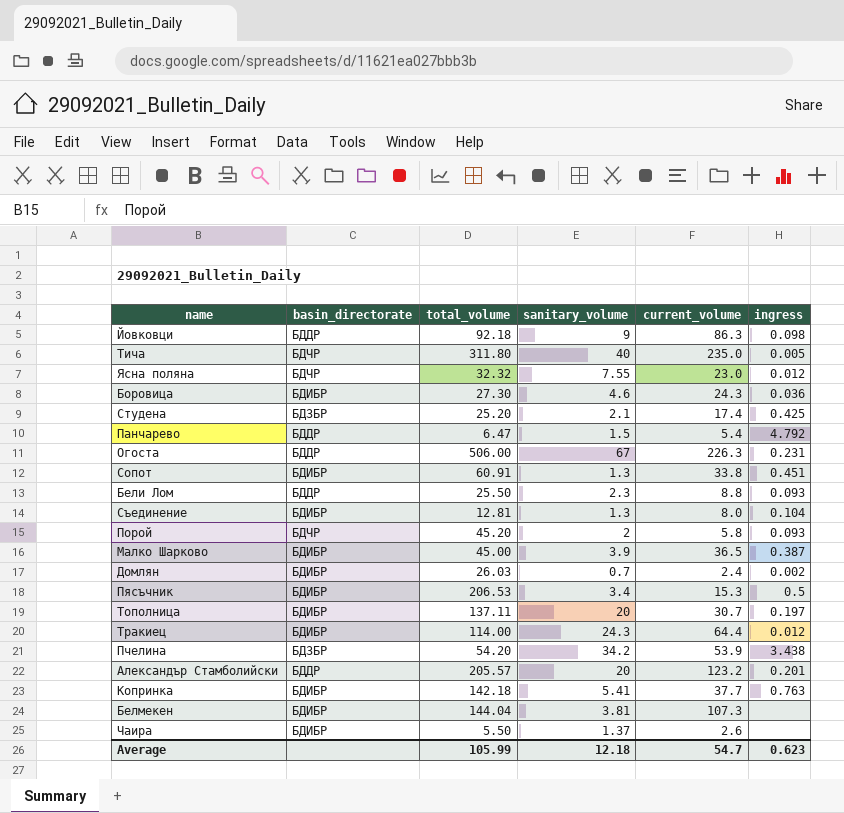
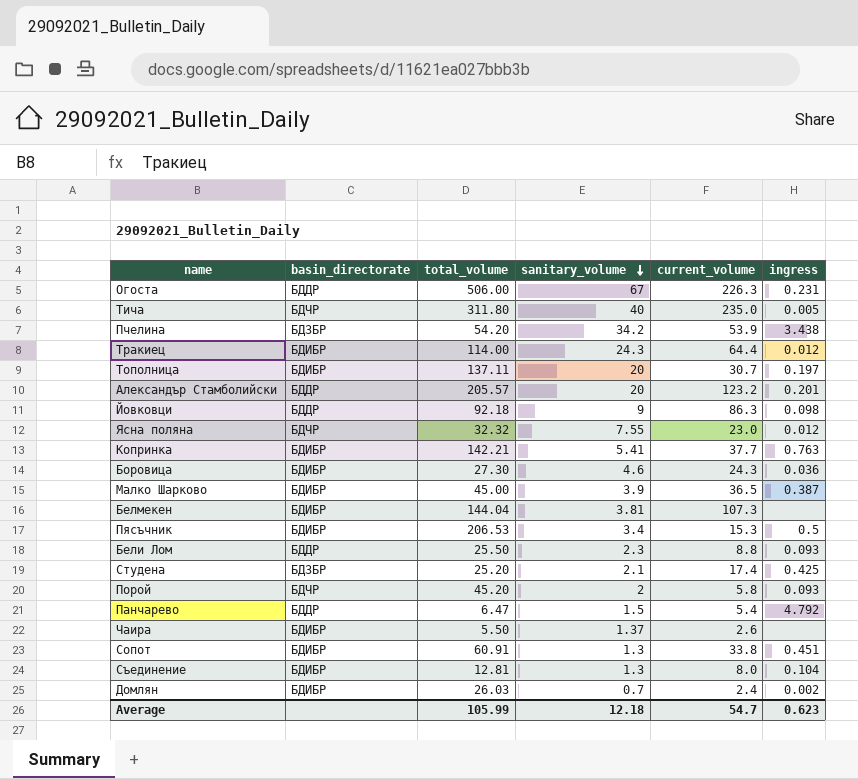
row order: none -> sanitary_volume descending
Копринка | total_volume: 142.18 -> 142.21

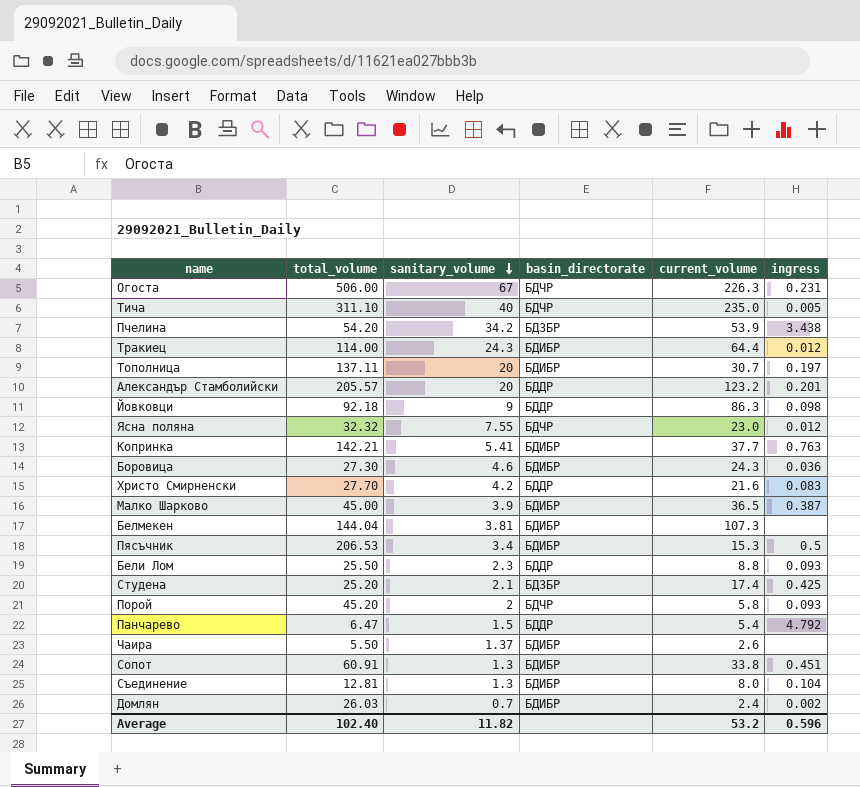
column basin_directorate | position: 2 -> 4
Огоста | basin_directorate: БДДР -> БДЧР
Тича | total_volume: 311.80 -> 311.10
row Христо Смирненски: none -> 27.70 | 4.2 | БДДР | 21.6 | 0.083
Average | total_volume: 105.99 -> 102.40
Average | sanitary_volume: 12.18 -> 11.82
Average | current_volume: 54.7 -> 53.2
Average | ingress: 0.623 -> 0.596

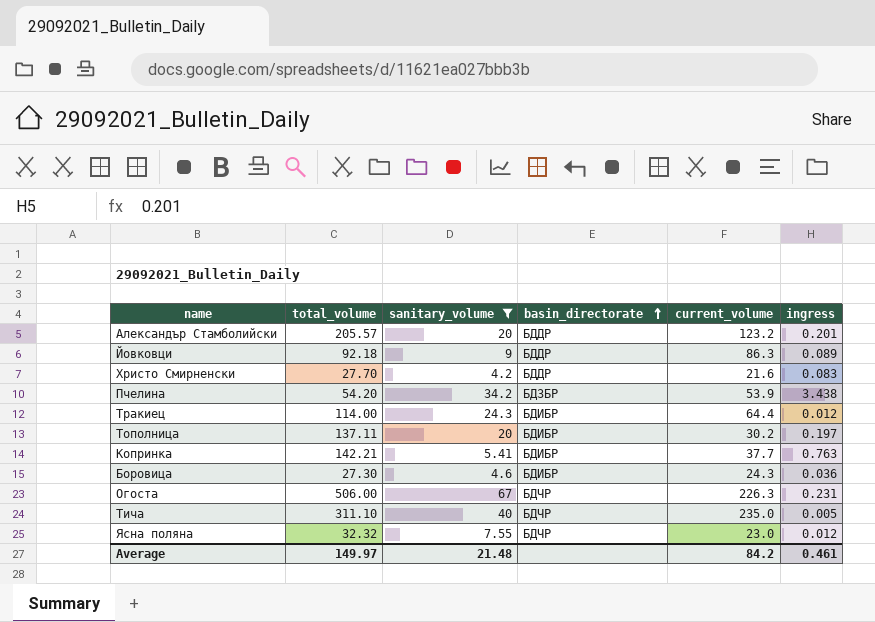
filter: none -> sanitary_volume >= 4.2
row order: sanitary_volume descending -> basin_directorate ascending
Йовковци | ingress: 0.098 -> 0.089
Тополница | current_volume: 30.7 -> 30.2
Average | total_volume: 102.40 -> 149.97
Average | sanitary_volume: 11.82 -> 21.48
Average | current_volume: 53.2 -> 84.2
Average | ingress: 0.596 -> 0.461

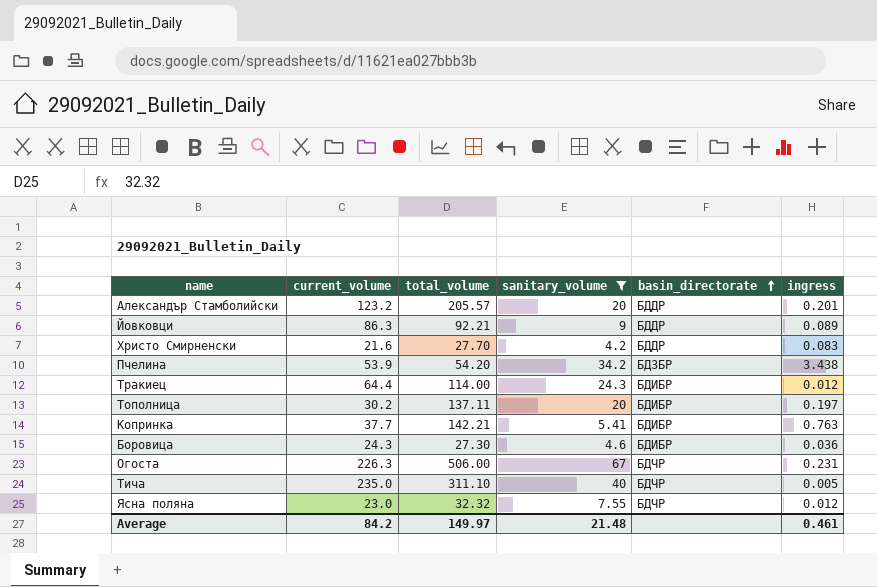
column current_volume | position: 5 -> 2
Йовковци | total_volume: 92.18 -> 92.21

